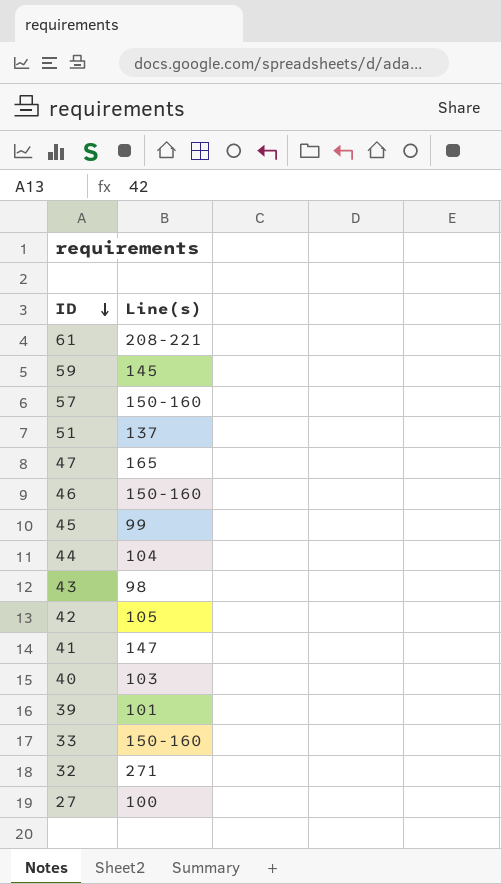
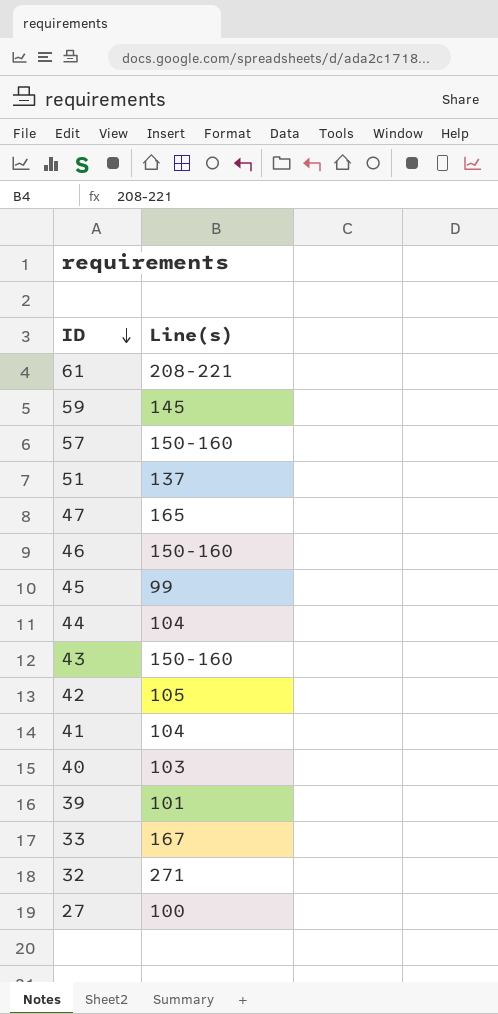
43 | Line(s): 98 -> 150-160
41 | Line(s): 147 -> 104
33 | Line(s): 150-160 -> 167

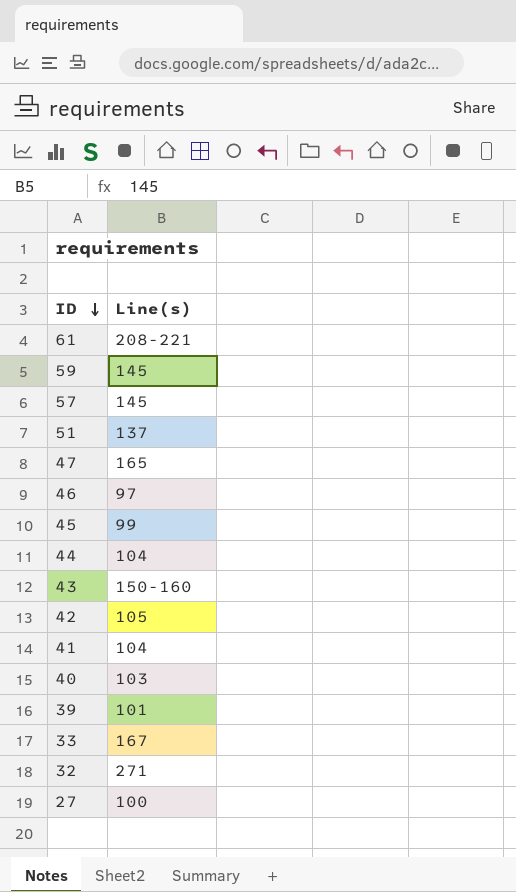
57 | Line(s): 150-160 -> 145
46 | Line(s): 150-160 -> 97

